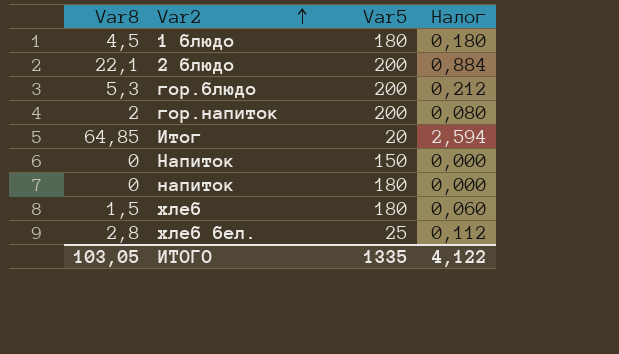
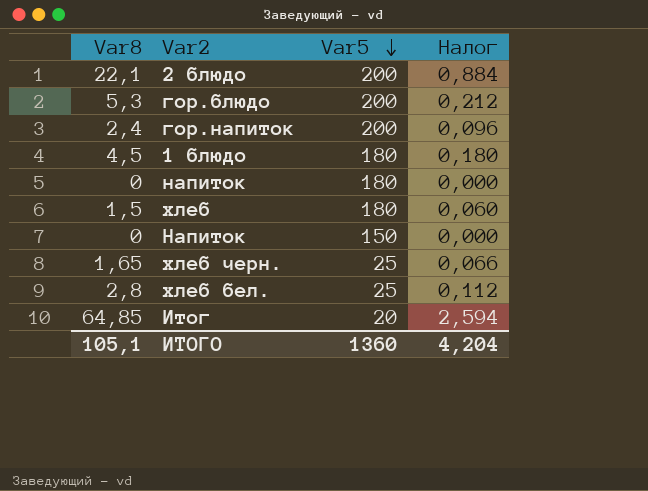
row order: Var2 ascending -> Var5 descending
гор.напиток | Var8: 2 -> 2,4
гор.напиток | Налог: 0,080 -> 0,096
row хлеб черн.: none -> 1,65 | 25 | 0,066
ИТОГО | Var8: 103,05 -> 105,1
ИТОГО | Var5: 1335 -> 1360
ИТОГО | Налог: 4,122 -> 4,204

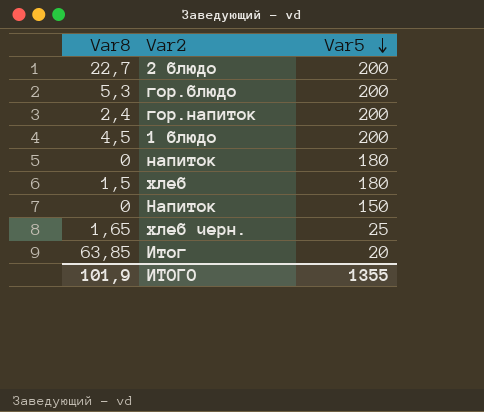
column Налог | formula: [Var8] * 0,04 -> none
row хлеб бел.: 2,8 | 25 | 0,112 -> none
2 блюдо | Var8: 22,1 -> 22,7
1 блюдо | Var5: 180 -> 200
Итог | Var8: 64,85 -> 63,85
ИТОГО | Var8: 105,1 -> 101,9
ИТОГО | Var5: 1360 -> 1355

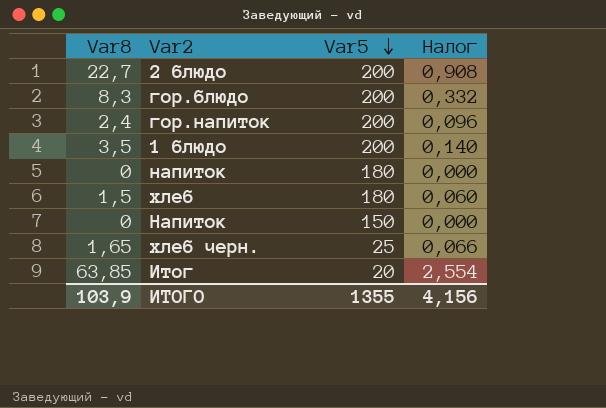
column Налог | formula: none -> [Var8] * 0,04
гор.блюдо | Var8: 5,3 -> 8,3
1 блюдо | Var8: 4,5 -> 3,5
ИТОГО | Var8: 101,9 -> 103,9

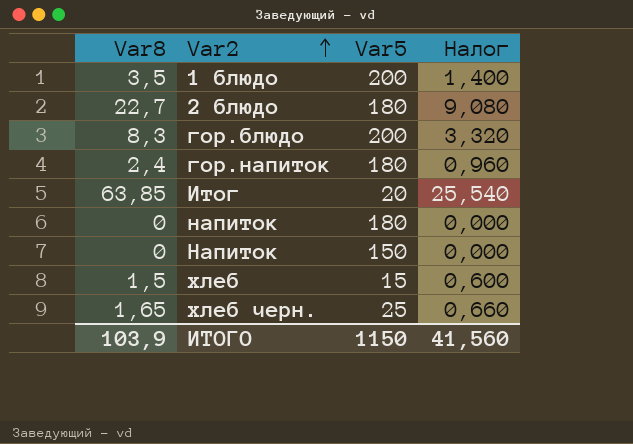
row order: Var5 descending -> Var2 ascending
column Налог | formula: [Var8] * 0,04 -> [Var8] * 0,4
2 блюдо | Var5: 200 -> 180
гор.напиток | Var5: 200 -> 180
хлеб | Var5: 180 -> 15
ИТОГО | Var5: 1355 -> 1150
ИТОГО | Налог: 4,156 -> 41,560

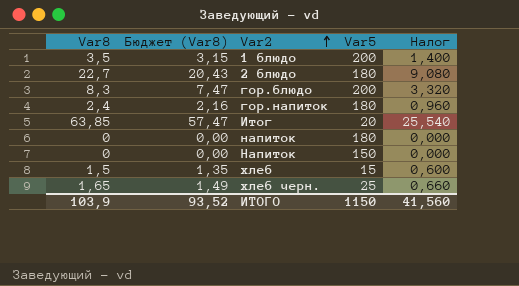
column Бюджет (Var8) | formula: none -> [Var8] * 0,9

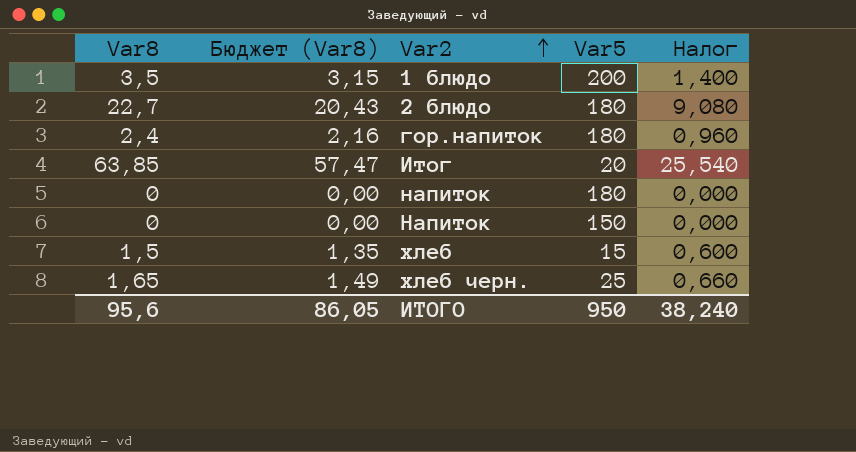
row гор.блюдо: 8,3 | 7,47 | 200 | 3,320 -> none
ИТОГО | Var8: 103,9 -> 95,6
ИТОГО | Бюджет (Var8): 93,52 -> 86,05
ИТОГО | Var5: 1150 -> 950
ИТОГО | Налог: 41,560 -> 38,240

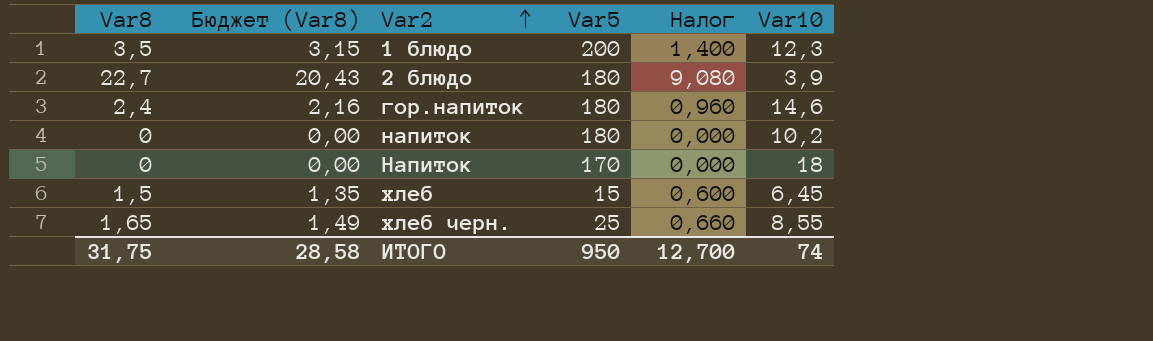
column Var10 | position: none -> 6
row Итог: 63,85 | 57,47 | 20 | 25,540 -> none
Напиток | Var5: 150 -> 170
ИТОГО | Var8: 95,6 -> 31,75
ИТОГО | Бюджет (Var8): 86,05 -> 28,58
ИТОГО | Налог: 38,240 -> 12,700

